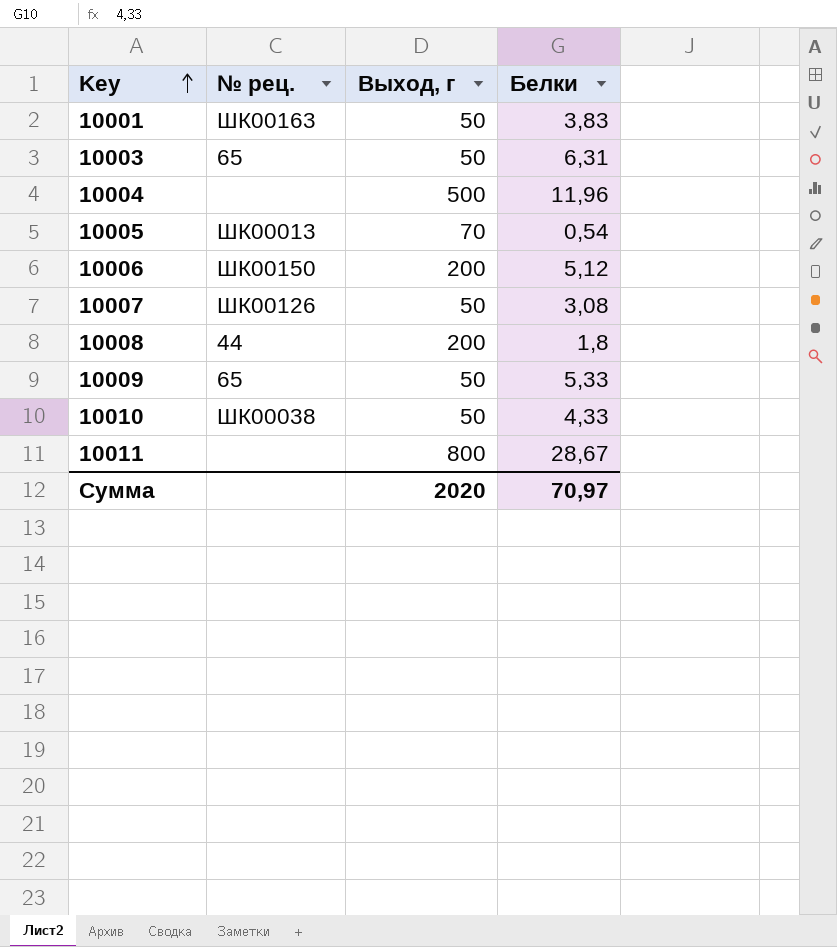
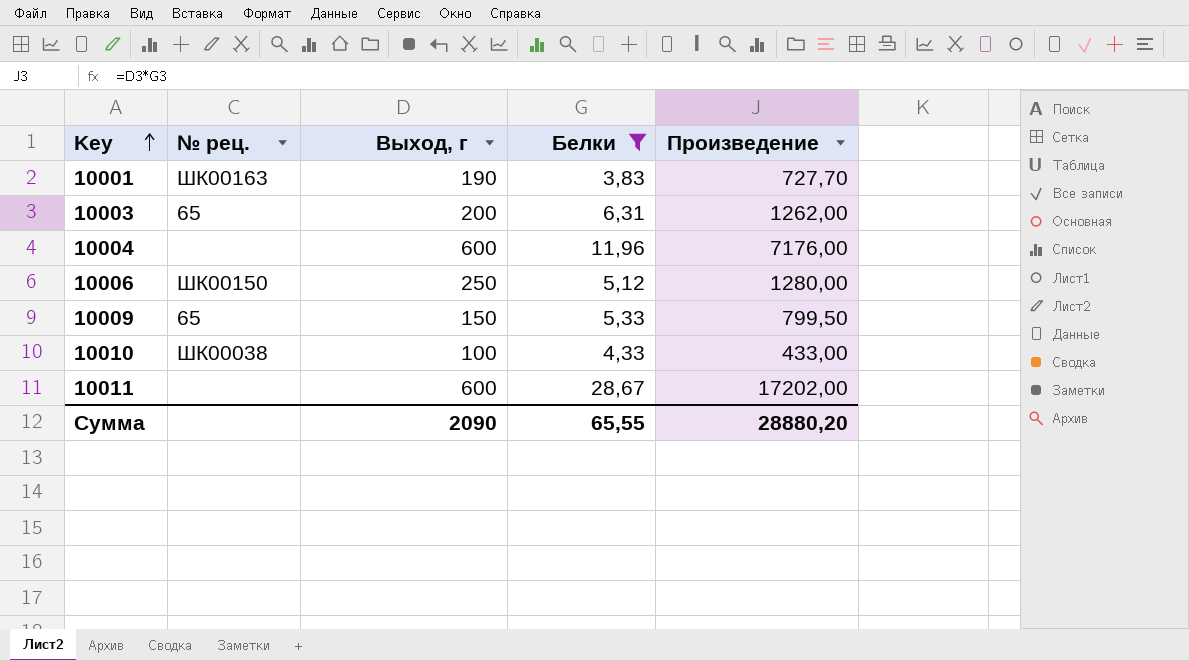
filter: none -> Белки >= 3,83
column Произведение | formula: none -> [Выход, г] * [Белки]
10001 | Выход, г: 50 -> 190
10003 | Выход, г: 50 -> 200
10004 | Выход, г: 500 -> 600
10006 | Выход, г: 200 -> 250
10009 | Выход, г: 50 -> 150
10010 | Выход, г: 50 -> 100
10011 | Выход, г: 800 -> 600
Сумма | Выход, г: 2020 -> 2090
Сумма | Белки: 70,97 -> 65,55

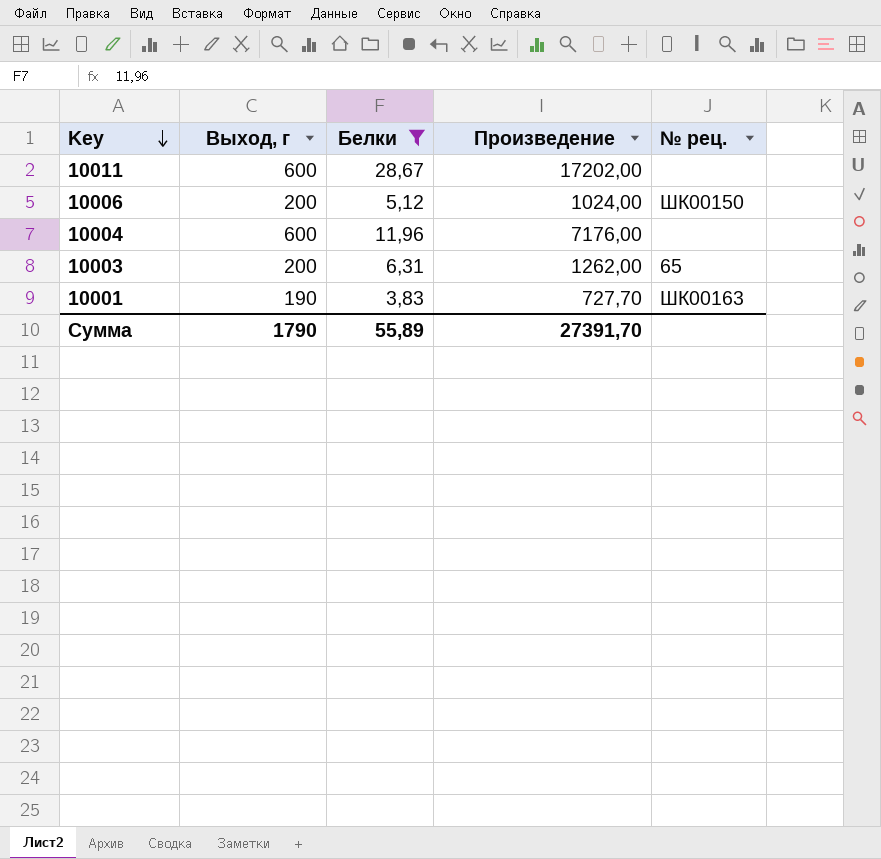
row order: Key ascending -> Key descending
column № рец. | position: 2 -> 5
row 10009: 65 | 150 | 5,33 | 799,50 -> none
row 10010: ШК00038 | 100 | 4,33 | 433,00 -> none
10006 | Выход, г: 250 -> 200
10006 | Произведение: 1280,00 -> 1024,00
Сумма | Выход, г: 2090 -> 1790
Сумма | Белки: 65,55 -> 55,89
Сумма | Произведение: 28880,20 -> 27391,70

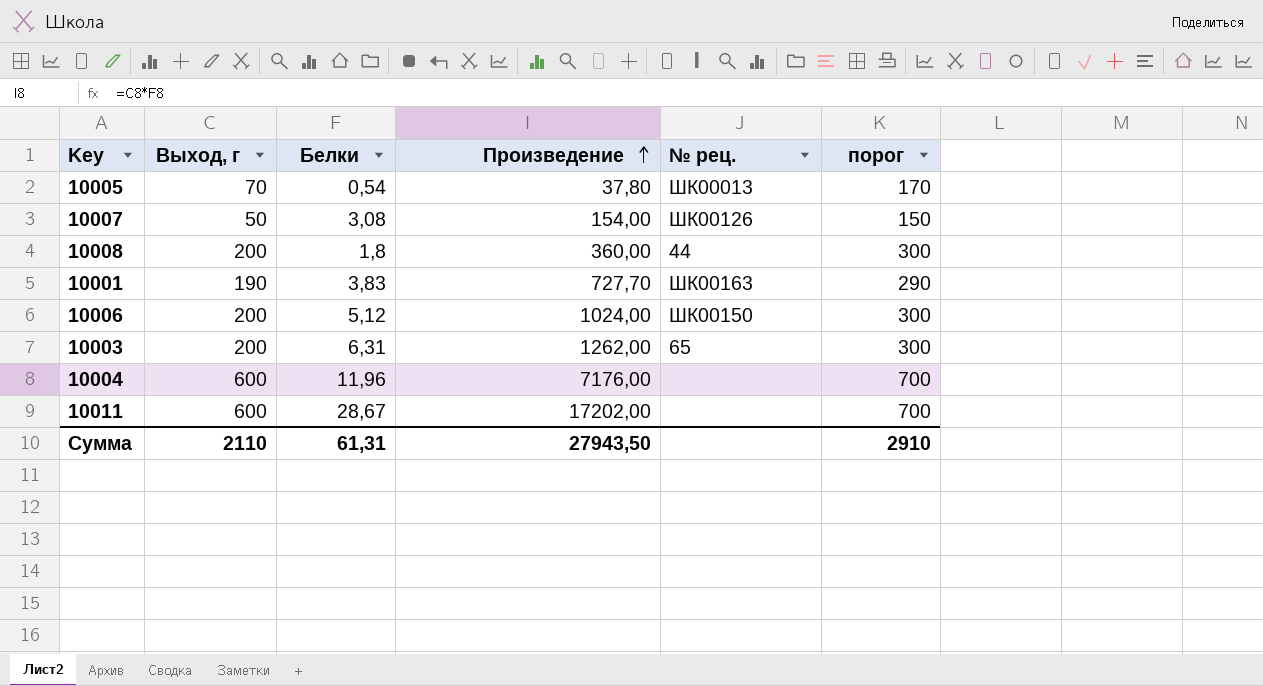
filter: Белки >= 3,83 -> none
row order: Key descending -> Произведение ascending
column порог | formula: none -> [Выход, г] + 100
Сумма | Выход, г: 1790 -> 2110
Сумма | Белки: 55,89 -> 61,31
Сумма | Произведение: 27391,70 -> 27943,50

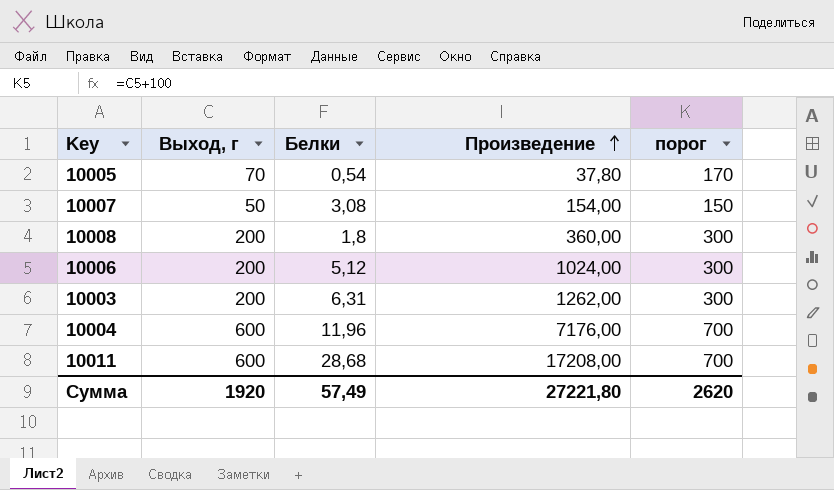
column № рец. | position: 5 -> none
row 10001: 190 | 3,83 | 727,70 | ШК00163 | 290 -> none
10011 | Белки: 28,67 -> 28,68
10011 | Произведение: 17202,00 -> 17208,00
Сумма | Выход, г: 2110 -> 1920
Сумма | Белки: 61,31 -> 57,49
Сумма | Произведение: 27943,50 -> 27221,80
Сумма | порог: 2910 -> 2620

